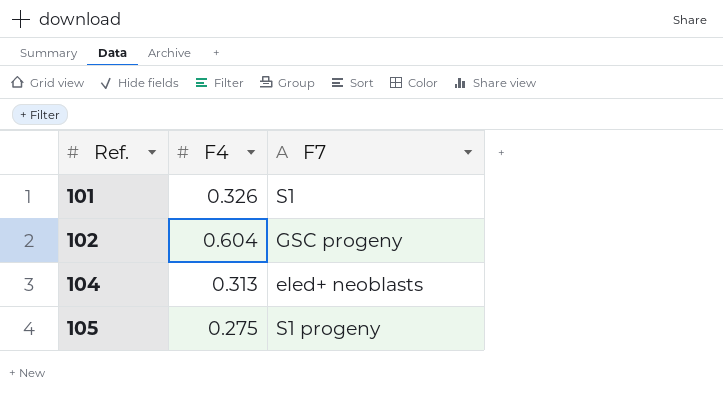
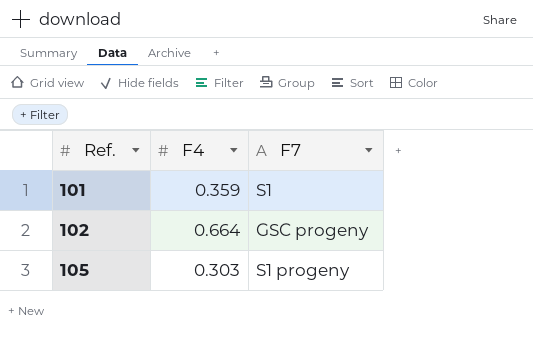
row 104: 0.313 | eled+ neoblasts -> none
101 | F4: 0.326 -> 0.359
102 | F4: 0.604 -> 0.664
105 | F4: 0.275 -> 0.303

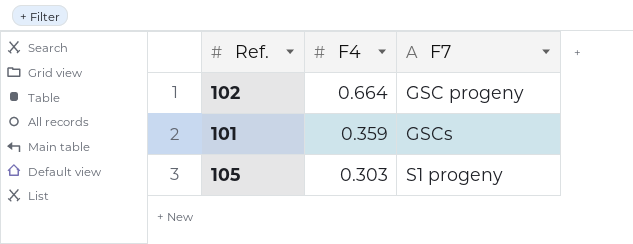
row order: Ref. ascending -> F4 descending
101 | F7: S1 -> GSCs

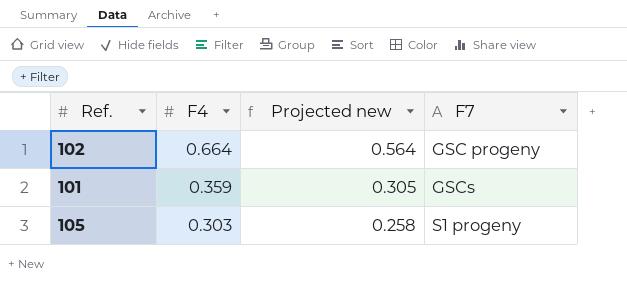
column Projected new | formula: none -> [F4] * 0.85

